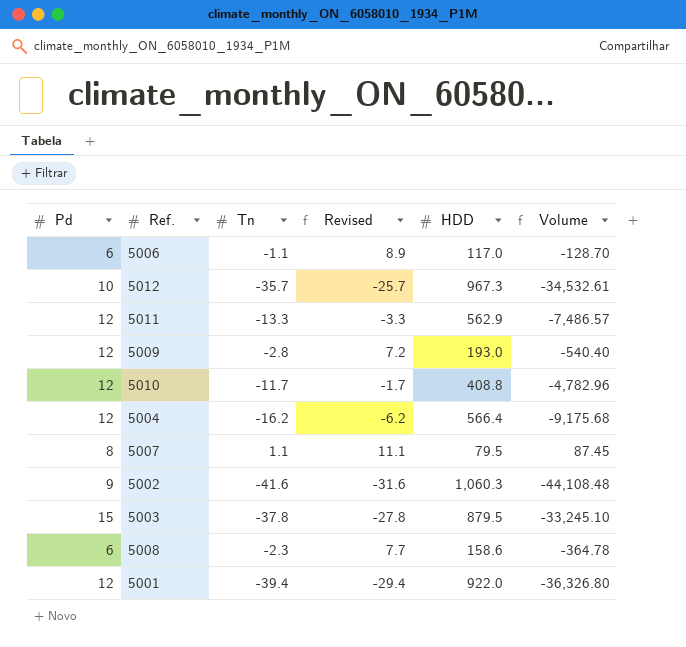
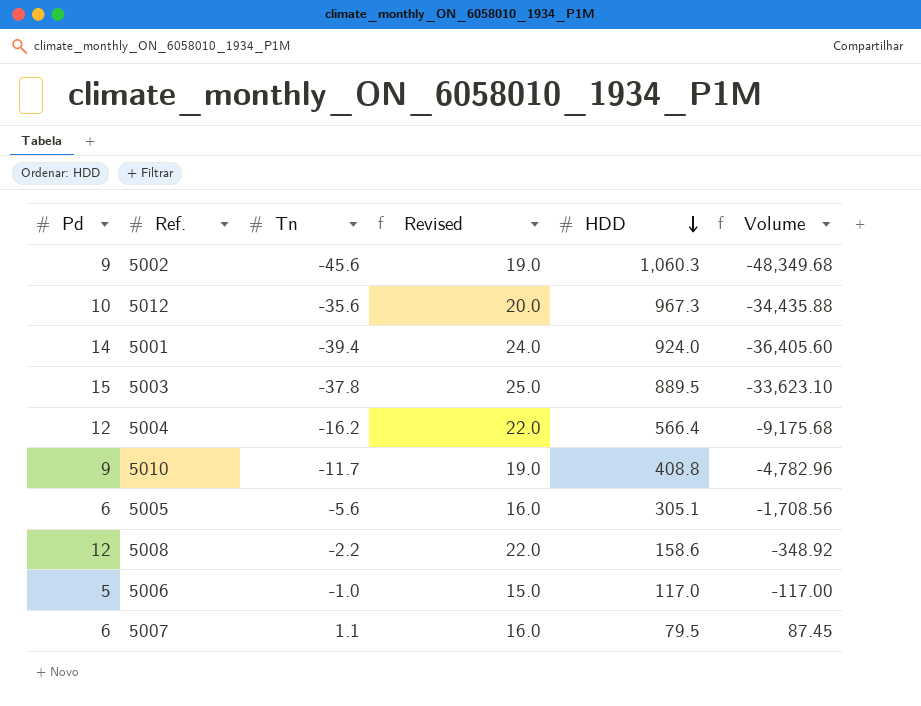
row order: none -> HDD descending
column Revised | formula: [Tn] + 10 -> [Pd] + 10
row 5011: 12 | -13.3 | -3.3 | 562.9 | -7,486.57 -> none
row 5009: 12 | -2.8 | 7.2 | 193.0 | -540.40 -> none
5002 | Tn: -41.6 -> -45.6
5002 | Volume: -44,108.48 -> -48,349.68
5012 | Tn: -35.7 -> -35.6
5012 | Volume: -34,532.61 -> -34,435.88
5001 | Pd: 12 -> 14
5001 | HDD: 922.0 -> 924.0
5001 | Volume: -36,326.80 -> -36,405.60
5003 | HDD: 879.5 -> 889.5
5003 | Volume: -33,245.10 -> -33,623.10
5010 | Pd: 12 -> 9
row 5005: none -> 6 | -5.6 | 16.0 | 305.1 | -1,708.56
5008 | Pd: 6 -> 12
5008 | Tn: -2.3 -> -2.2
5008 | Volume: -364.78 -> -348.92
5006 | Pd: 6 -> 5
5006 | Tn: -1.1 -> -1.0
5006 | Volume: -128.70 -> -117.00
5007 | Pd: 8 -> 6

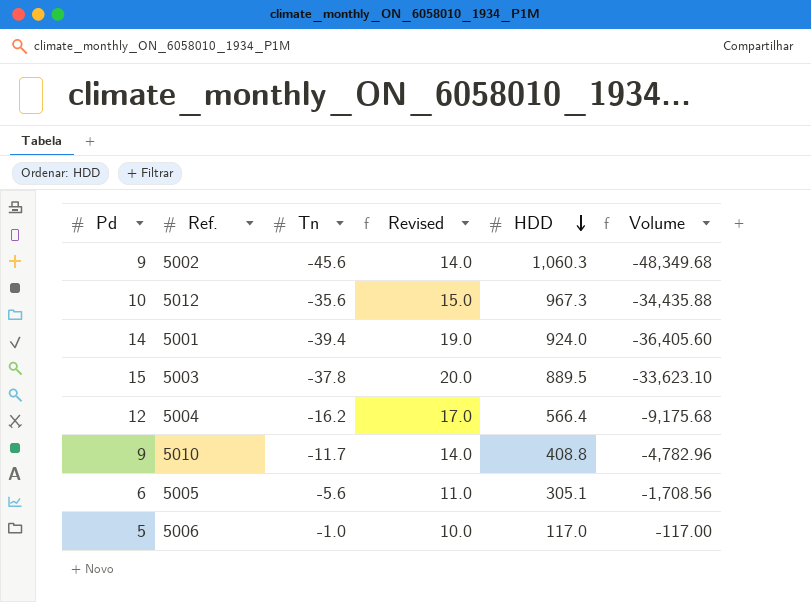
column Revised | formula: [Pd] + 10 -> [Pd] + 5
row 5008: 12 | -2.2 | 22.0 | 158.6 | -348.92 -> none
row 5007: 6 | 1.1 | 16.0 | 79.5 | 87.45 -> none

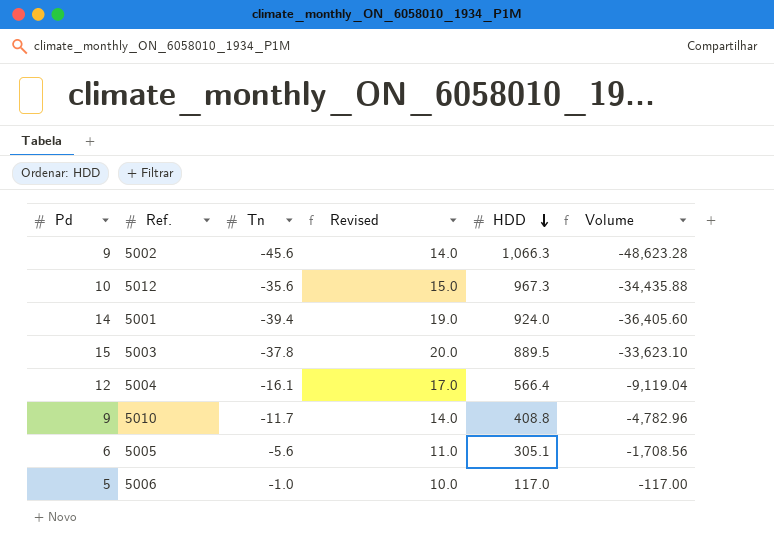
5002 | HDD: 1,060.3 -> 1,066.3
5002 | Volume: -48,349.68 -> -48,623.28
5004 | Tn: -16.2 -> -16.1
5004 | Volume: -9,175.68 -> -9,119.04

